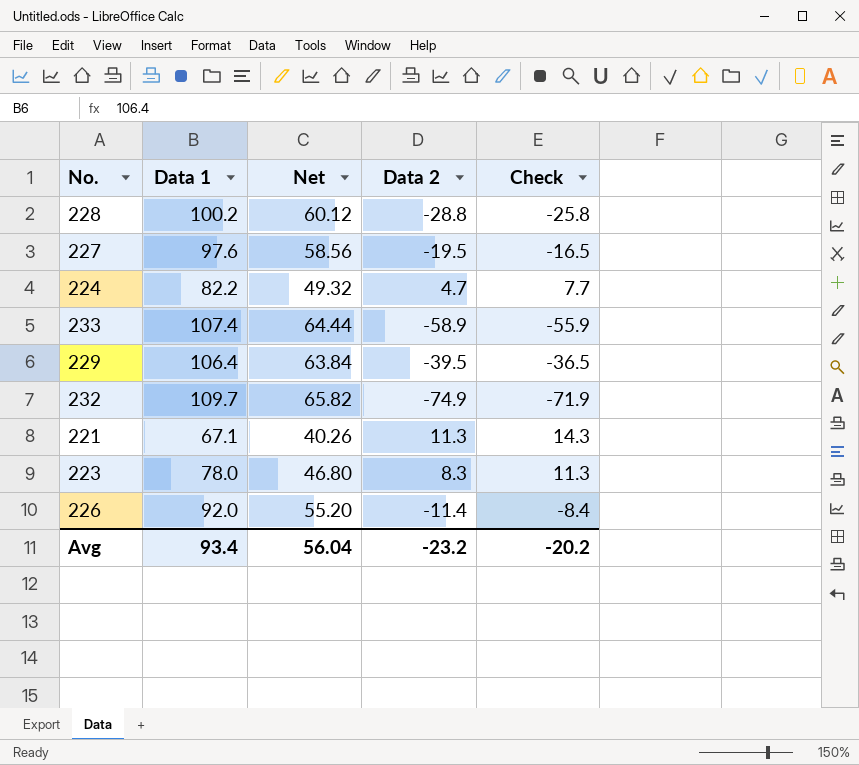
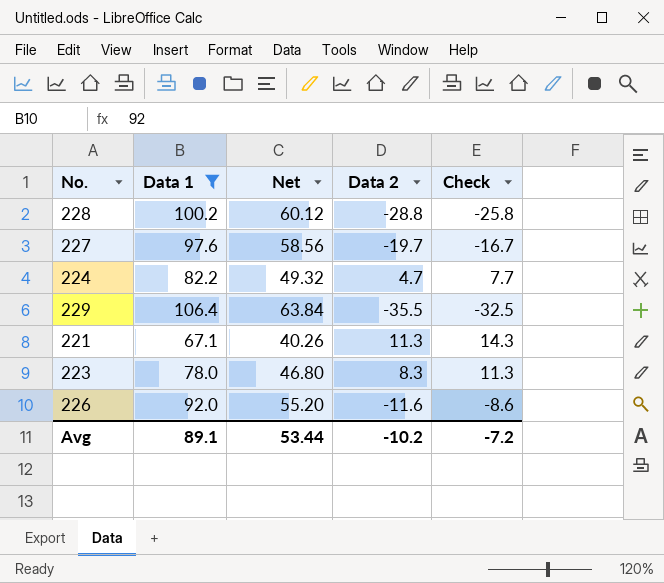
filter: none -> Data 1 <= 106.4
227 | Data 2: -19.5 -> -19.7
227 | Check: -16.5 -> -16.7
229 | Data 2: -39.5 -> -35.5
229 | Check: -36.5 -> -32.5
226 | Data 2: -11.4 -> -11.6
226 | Check: -8.4 -> -8.6
Avg | Data 1: 93.4 -> 89.1
Avg | Net: 56.04 -> 53.44
Avg | Data 2: -23.2 -> -10.2
Avg | Check: -20.2 -> -7.2

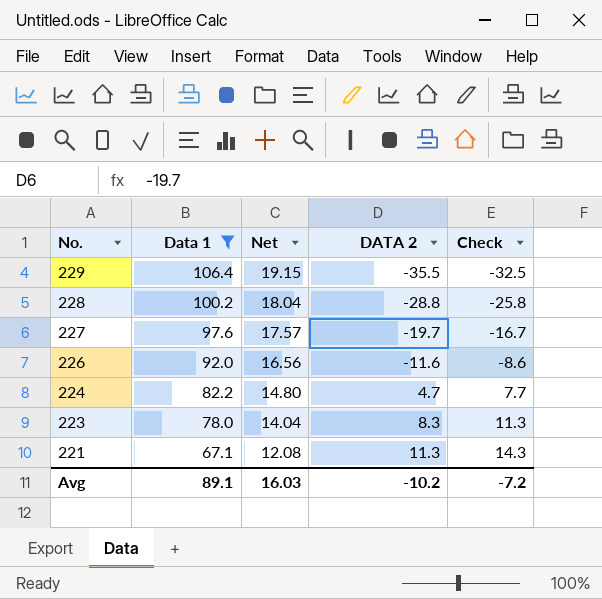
row order: none -> No. descending
column Net | formula: [Data 1] * 0.6 -> [Data 1] * 0.18
column name: Data 2 -> DATA 2
Avg | Net: 53.44 -> 16.03

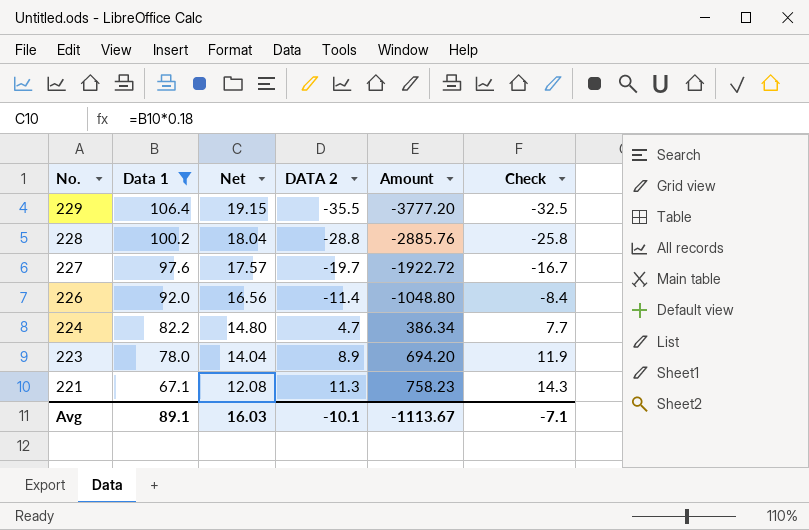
column Amount | formula: none -> [Data 1] * [DATA 2]
226 | DATA 2: -11.6 -> -11.4
226 | Check: -8.6 -> -8.4
223 | DATA 2: 8.3 -> 8.9
223 | Check: 11.3 -> 11.9
Avg | DATA 2: -10.2 -> -10.1
Avg | Check: -7.2 -> -7.1

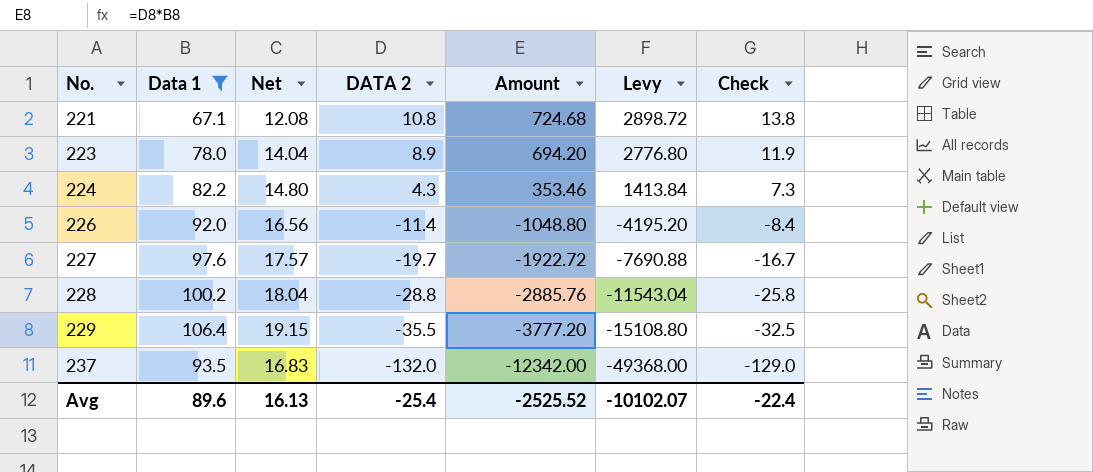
row order: No. descending -> No. ascending
column Levy | formula: none -> [Amount] * 4
221 | DATA 2: 11.3 -> 10.8
221 | Amount: 758.23 -> 724.68
221 | Check: 14.3 -> 13.8
224 | DATA 2: 4.7 -> 4.3
224 | Amount: 386.34 -> 353.46
224 | Check: 7.7 -> 7.3
row 237: none -> 93.5 | 16.83 | -132.0 | -12342.00 | -49368.00 | -129.0
Avg | Data 1: 89.1 -> 89.6
Avg | Net: 16.03 -> 16.13
Avg | DATA 2: -10.1 -> -25.4
Avg | Amount: -1113.67 -> -2525.52
Avg | Check: -7.1 -> -22.4

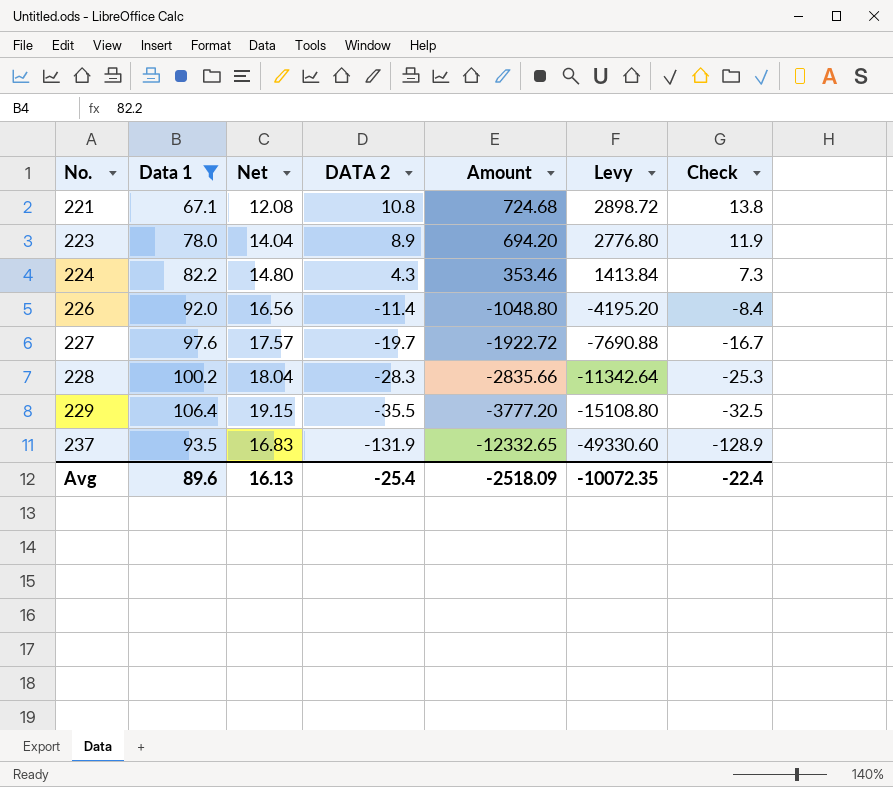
228 | DATA 2: -28.8 -> -28.3
228 | Amount: -2885.76 -> -2835.66
228 | Levy: -11543.04 -> -11342.64
228 | Check: -25.8 -> -25.3
237 | DATA 2: -132.0 -> -131.9
237 | Amount: -12342.00 -> -12332.65
237 | Levy: -49368.00 -> -49330.60
237 | Check: -129.0 -> -128.9
Avg | Amount: -2525.52 -> -2518.09
Avg | Levy: -10102.07 -> -10072.35

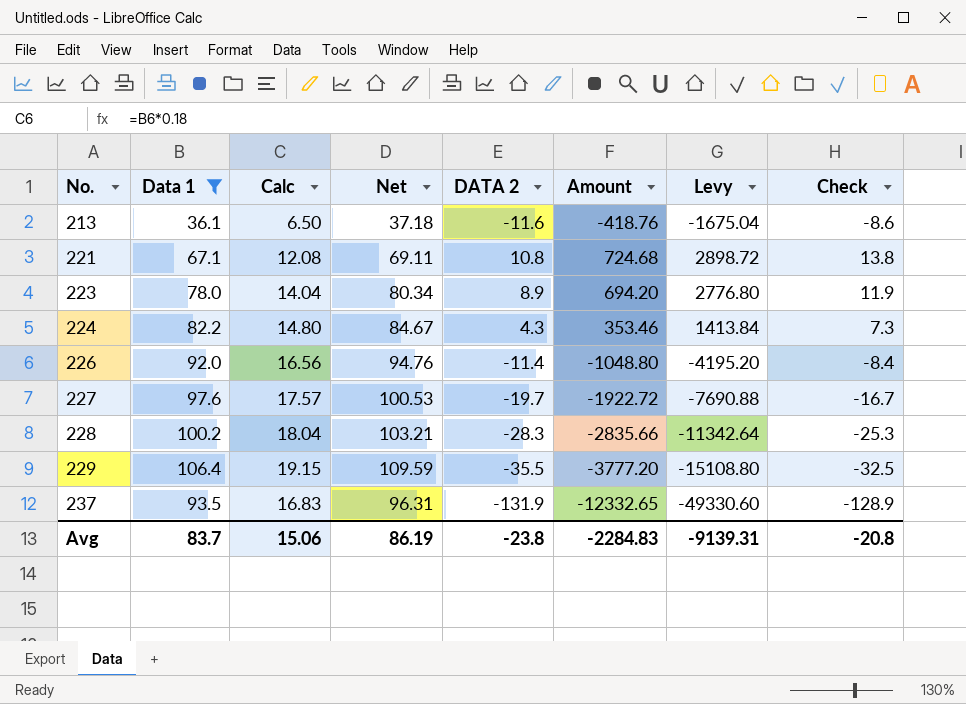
column Calc | formula: none -> [Data 1] * 0.18
column Net | formula: [Data 1] * 0.18 -> [Data 1] * 1.03
row 213: none -> 36.1 | 6.50 | 37.18 | -11.6 | -418.76 | -1675.04 | -8.6
Avg | Data 1: 89.6 -> 83.7
Avg | Net: 16.13 -> 86.19
Avg | DATA 2: -25.4 -> -23.8
Avg | Amount: -2518.09 -> -2284.83
Avg | Levy: -10072.35 -> -9139.31
Avg | Check: -22.4 -> -20.8

